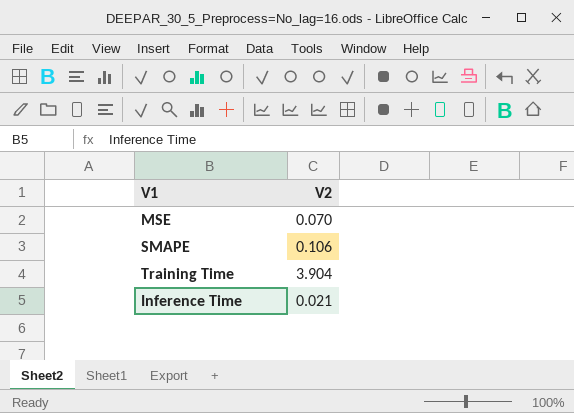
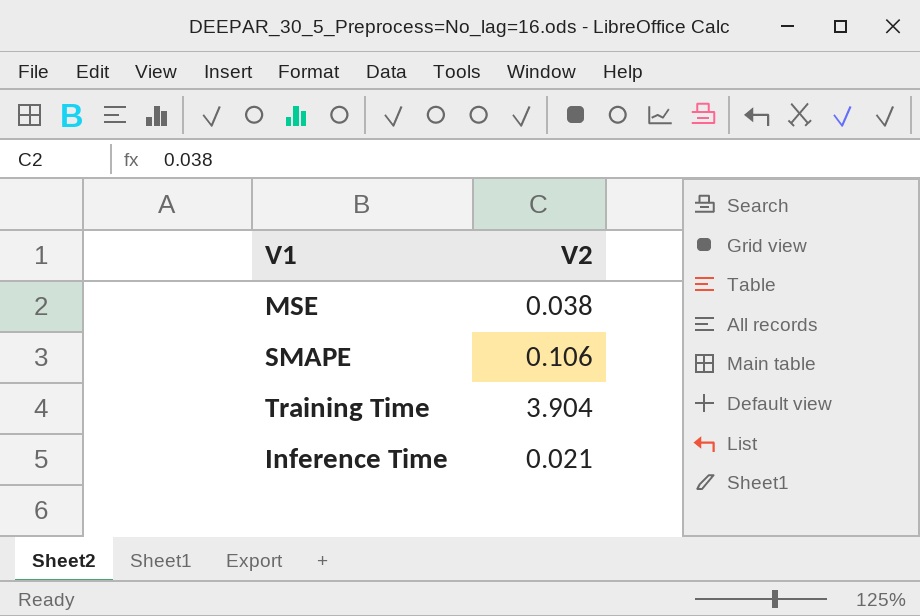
MSE | V2: 0.070 -> 0.038

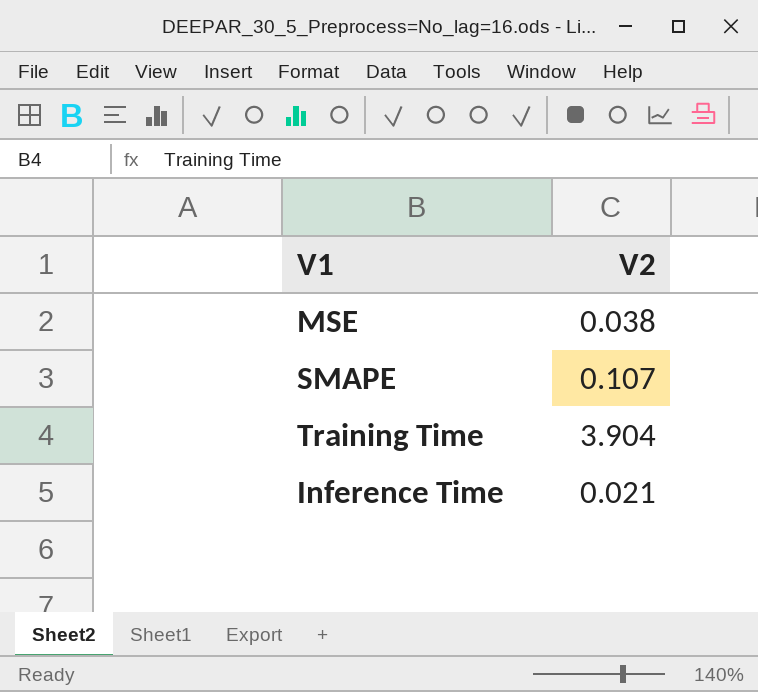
SMAPE | V2: 0.106 -> 0.107

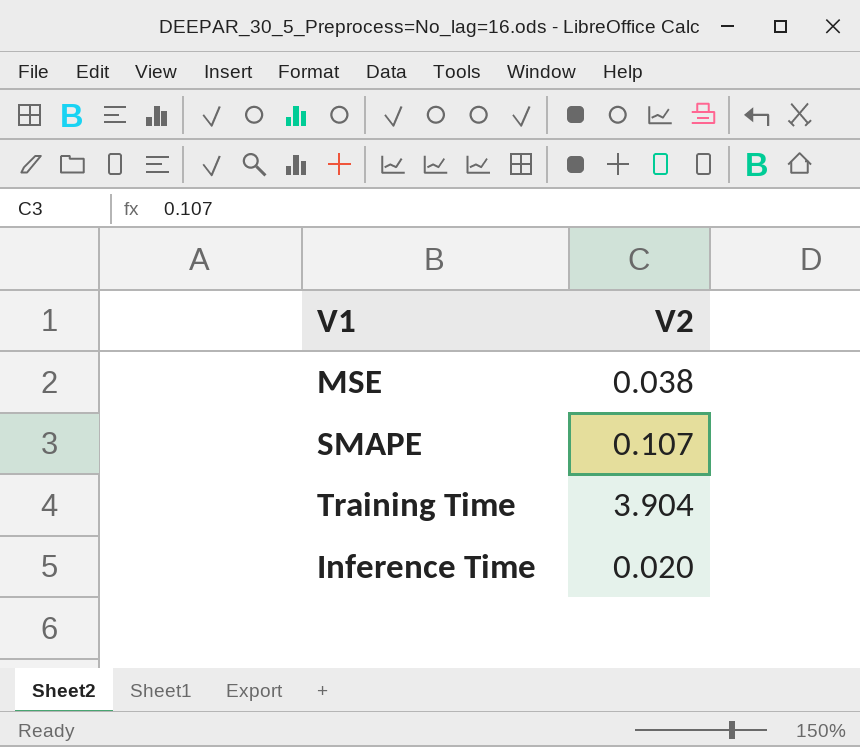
Inference Time | V2: 0.021 -> 0.020

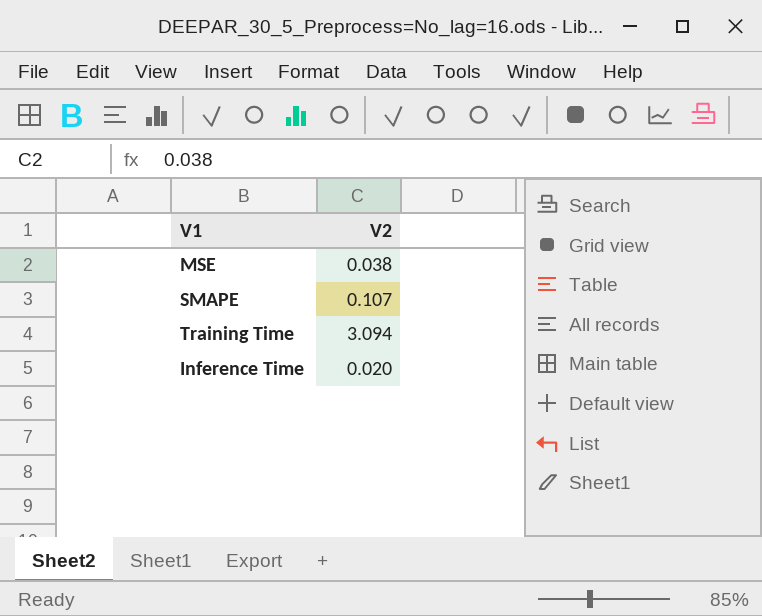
Training Time | V2: 3.904 -> 3.094

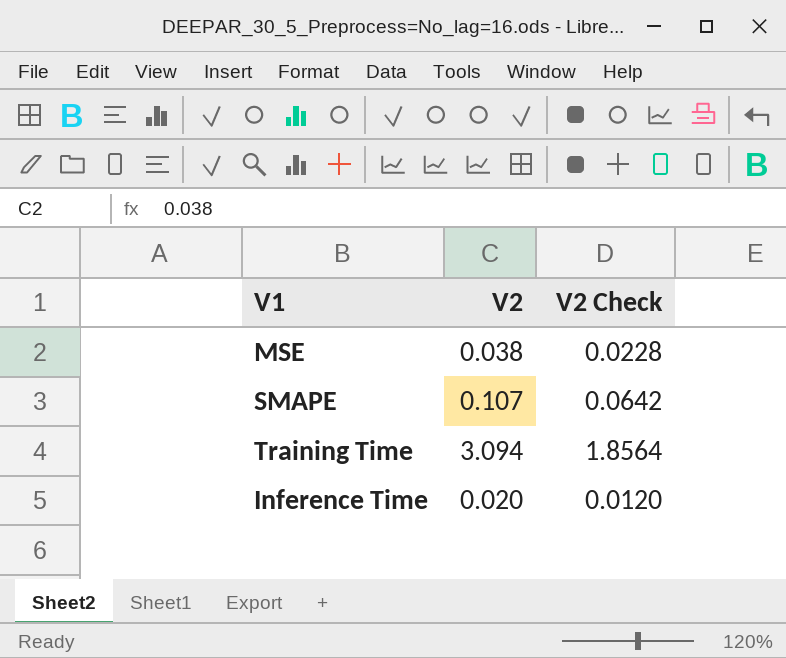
column V2 Check | formula: none -> [V2] * 0.6

